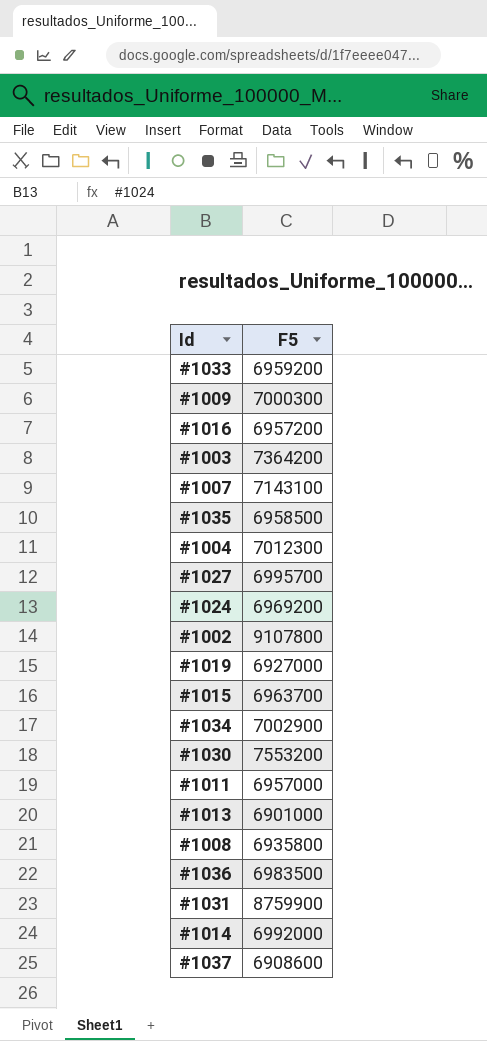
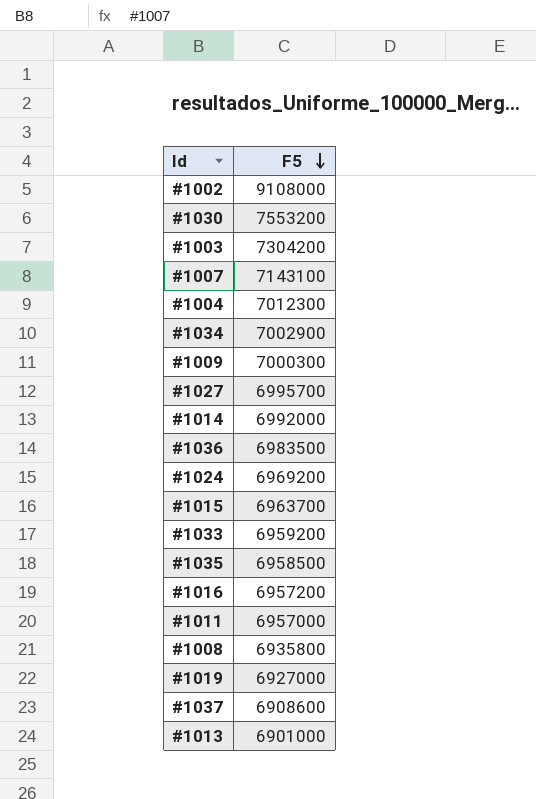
row order: none -> F5 descending
row #1031: 8759900 -> none
#1002 | F5: 9107800 -> 9108000
#1003 | F5: 7364200 -> 7304200

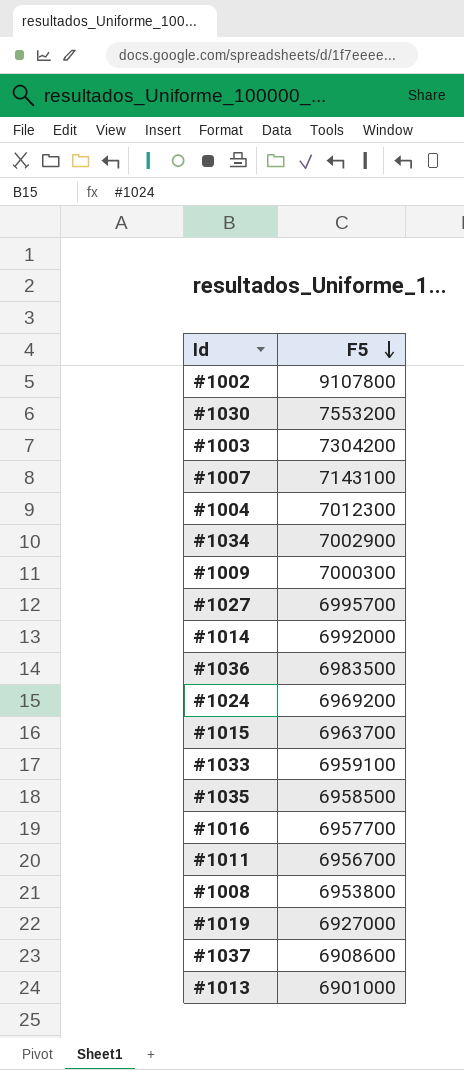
#1002 | F5: 9108000 -> 9107800
#1033 | F5: 6959200 -> 6959100
#1016 | F5: 6957200 -> 6957700
#1011 | F5: 6957000 -> 6956700
#1008 | F5: 6935800 -> 6953800

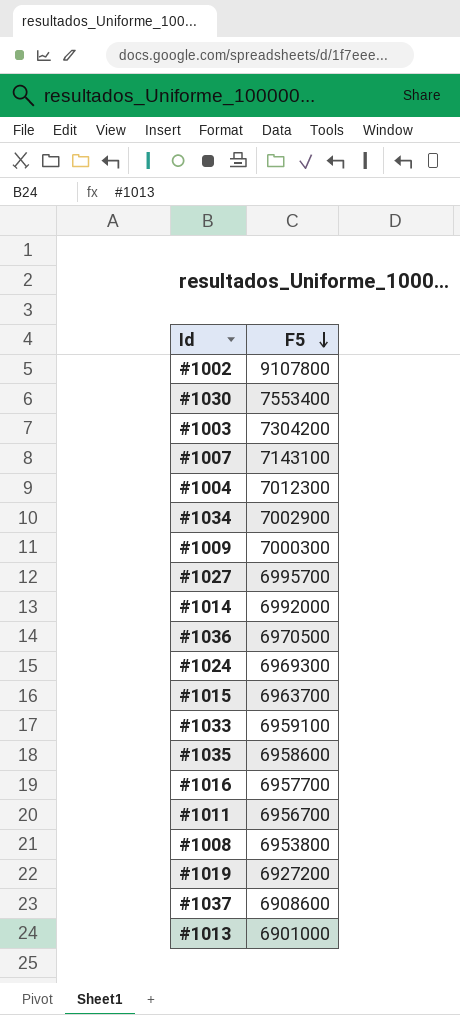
#1030 | F5: 7553200 -> 7553400
#1036 | F5: 6983500 -> 6970500
#1024 | F5: 6969200 -> 6969300
#1035 | F5: 6958500 -> 6958600
#1019 | F5: 6927000 -> 6927200

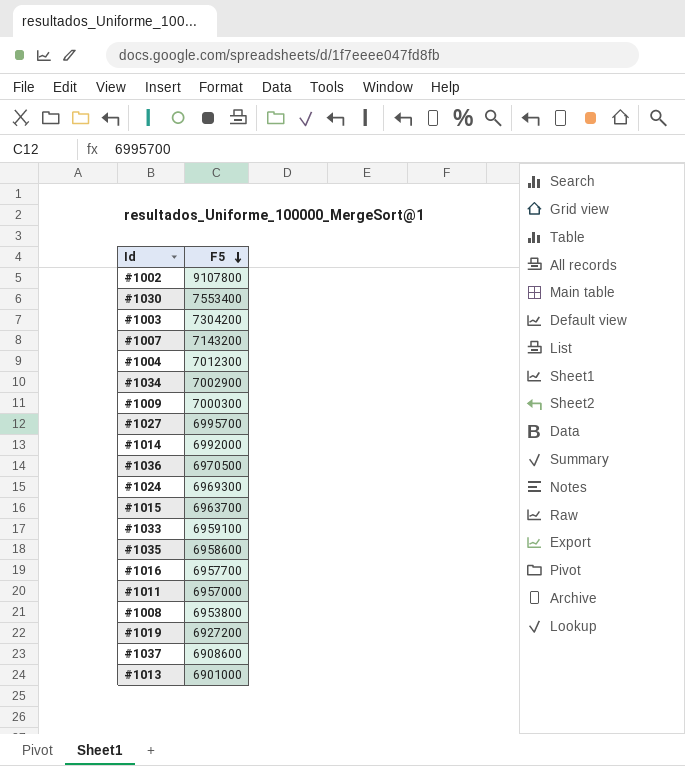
#1007 | F5: 7143100 -> 7143200
#1011 | F5: 6956700 -> 6957000

